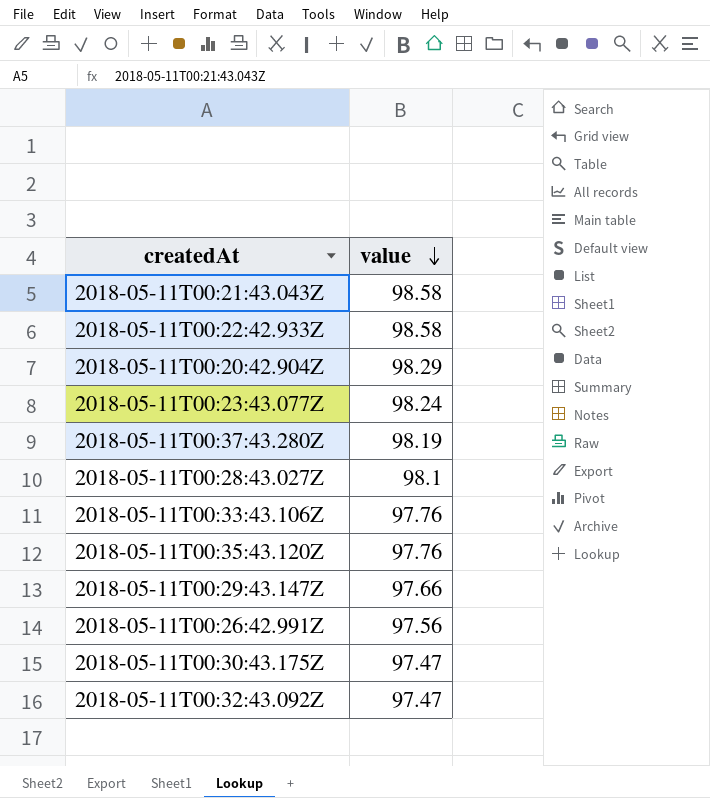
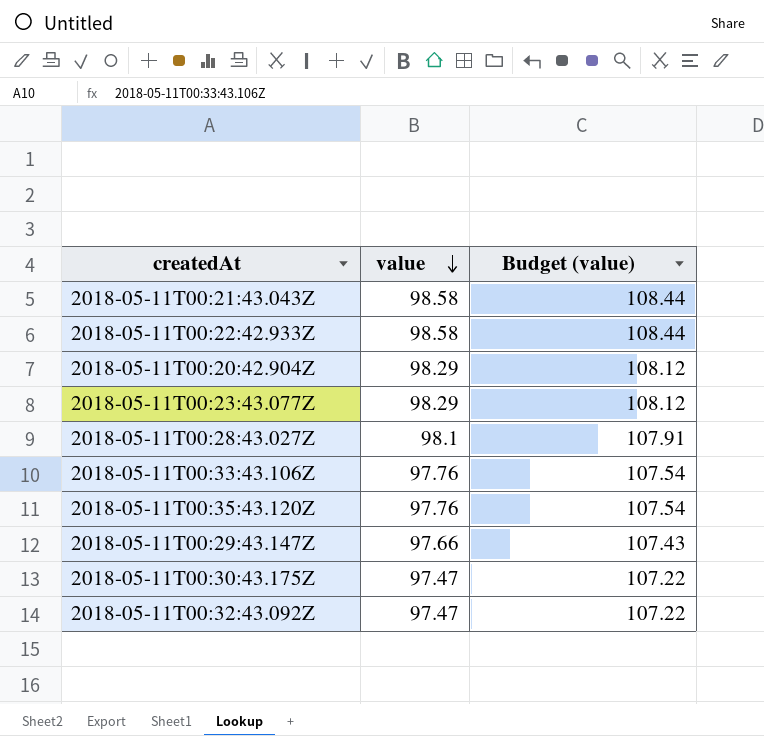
column Budget (value) | formula: none -> [value] * 1.1
row 2018-05-11T00:37:43.280Z: 98.19 -> none
row 2018-05-11T00:26:42.991Z: 97.56 -> none
2018-05-11T00:23:43.077Z | value: 98.24 -> 98.29

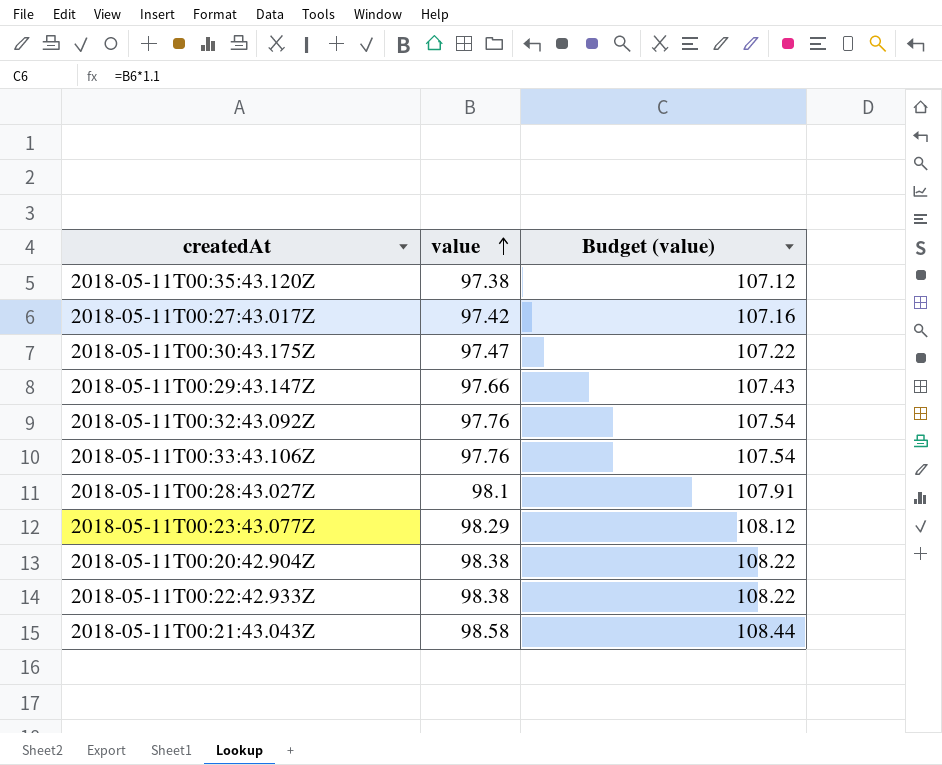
row order: value descending -> value ascending
2018-05-11T00:35:43.120Z | value: 97.76 -> 97.38
2018-05-11T00:35:43.120Z | Budget (value): 107.54 -> 107.12
row 2018-05-11T00:27:43.017Z: none -> 97.42 | 107.16
2018-05-11T00:32:43.092Z | value: 97.47 -> 97.76
2018-05-11T00:32:43.092Z | Budget (value): 107.22 -> 107.54
2018-05-11T00:20:42.904Z | value: 98.29 -> 98.38
2018-05-11T00:20:42.904Z | Budget (value): 108.12 -> 108.22
2018-05-11T00:22:42.933Z | value: 98.58 -> 98.38
2018-05-11T00:22:42.933Z | Budget (value): 108.44 -> 108.22

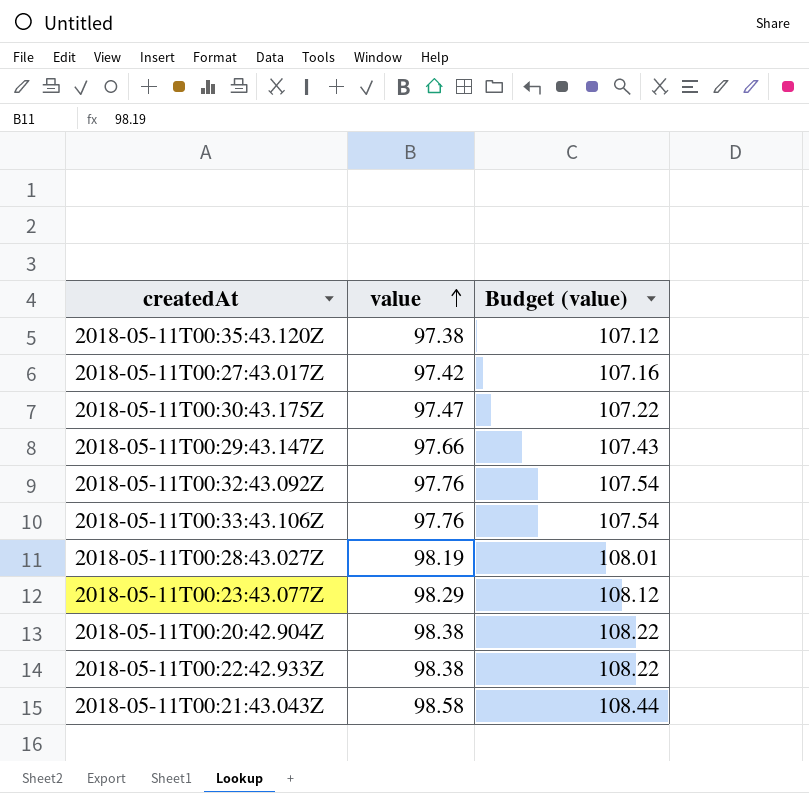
2018-05-11T00:28:43.027Z | value: 98.1 -> 98.19
2018-05-11T00:28:43.027Z | Budget (value): 107.91 -> 108.01

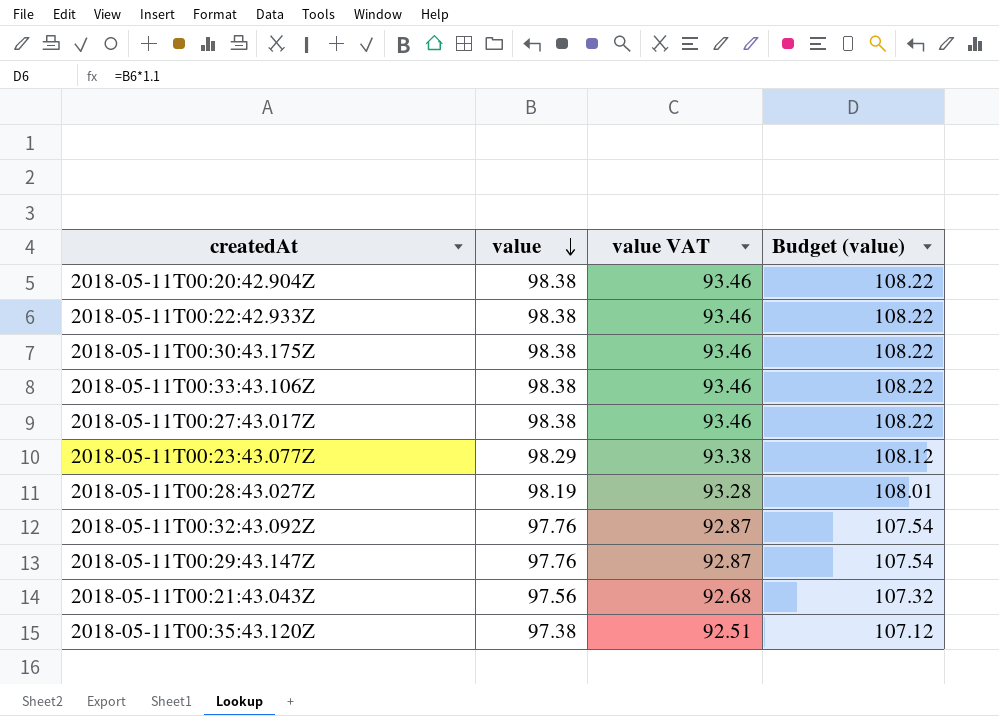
row order: value ascending -> value descending
column value VAT | formula: none -> [value] * 0.95
2018-05-11T00:30:43.175Z | value: 97.47 -> 98.38
2018-05-11T00:30:43.175Z | Budget (value): 107.22 -> 108.22
2018-05-11T00:33:43.106Z | value: 97.76 -> 98.38
2018-05-11T00:33:43.106Z | Budget (value): 107.54 -> 108.22
2018-05-11T00:27:43.017Z | value: 97.42 -> 98.38
2018-05-11T00:27:43.017Z | Budget (value): 107.16 -> 108.22
2018-05-11T00:29:43.147Z | value: 97.66 -> 97.76
2018-05-11T00:29:43.147Z | Budget (value): 107.43 -> 107.54
2018-05-11T00:21:43.043Z | value: 98.58 -> 97.56
2018-05-11T00:21:43.043Z | Budget (value): 108.44 -> 107.32

